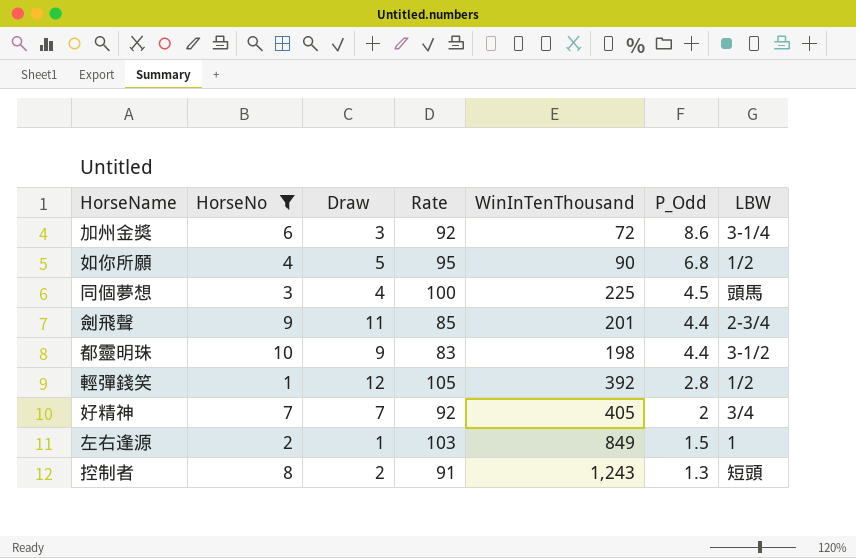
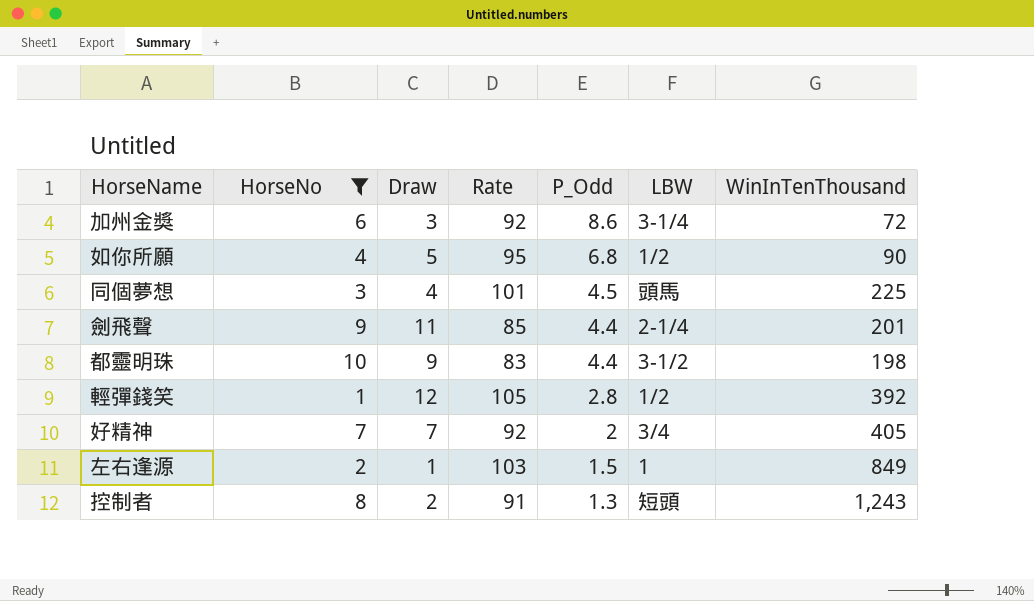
column WinInTenThousand | position: 5 -> 7
同個夢想 | Rate: 100 -> 101
劍飛聲 | LBW: 2-3/4 -> 2-1/4

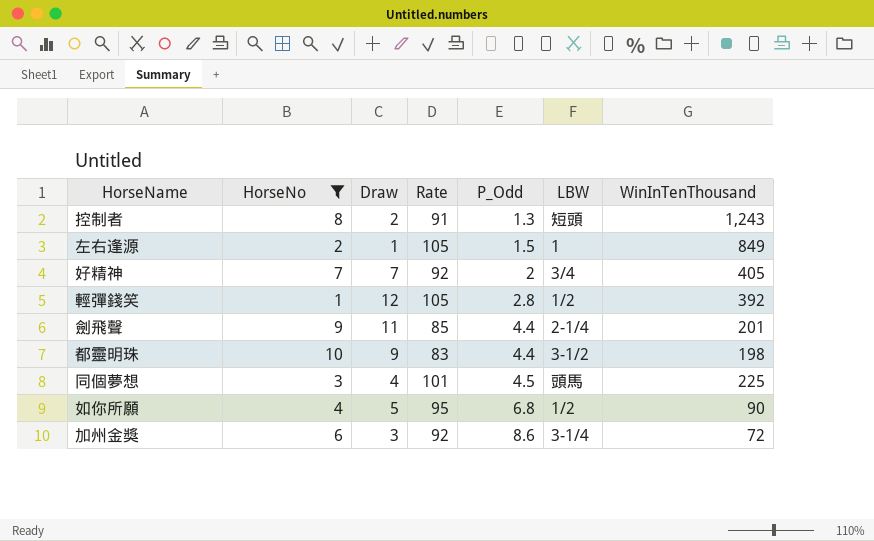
row order: P_Odd descending -> P_Odd ascending
左右逢源 | Rate: 103 -> 105

